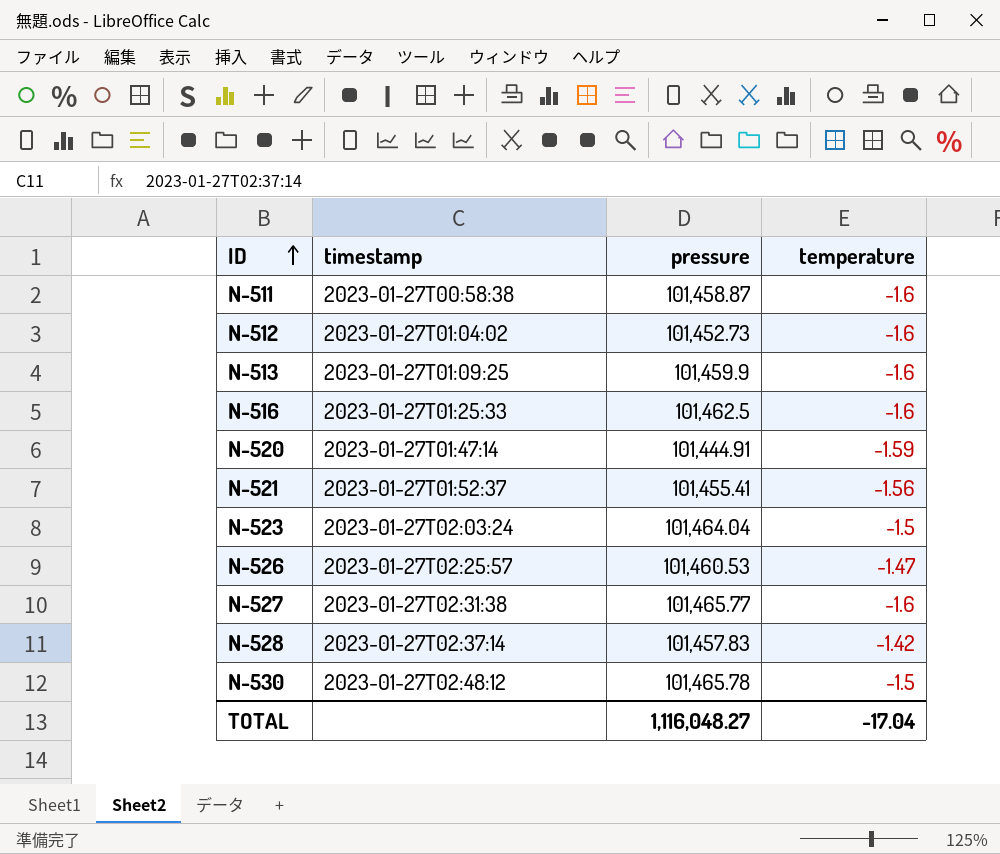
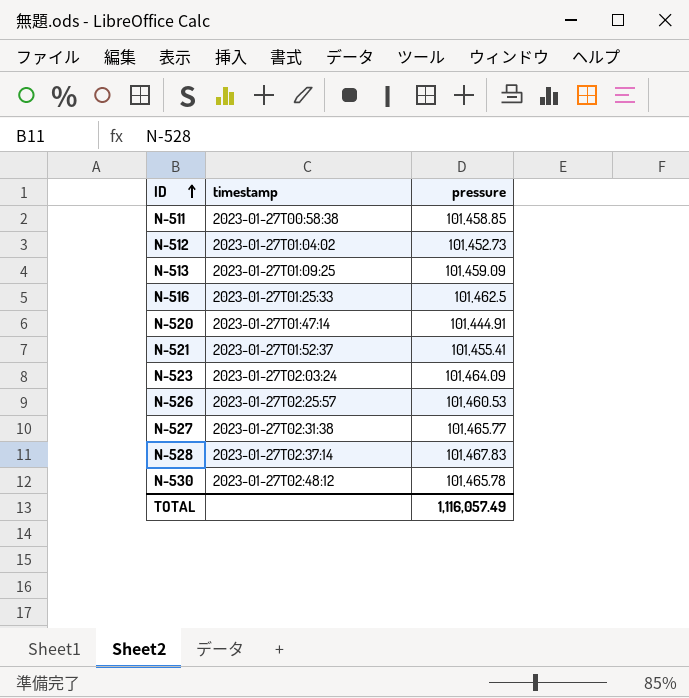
column temperature | position: 4 -> none
N-511 | pressure: 101,458.87 -> 101,458.85
N-513 | pressure: 101,459.9 -> 101,459.09
N-523 | pressure: 101,464.04 -> 101,464.09
N-528 | pressure: 101,457.83 -> 101,467.83
TOTAL | pressure: 1,116,048.27 -> 1,116,057.49

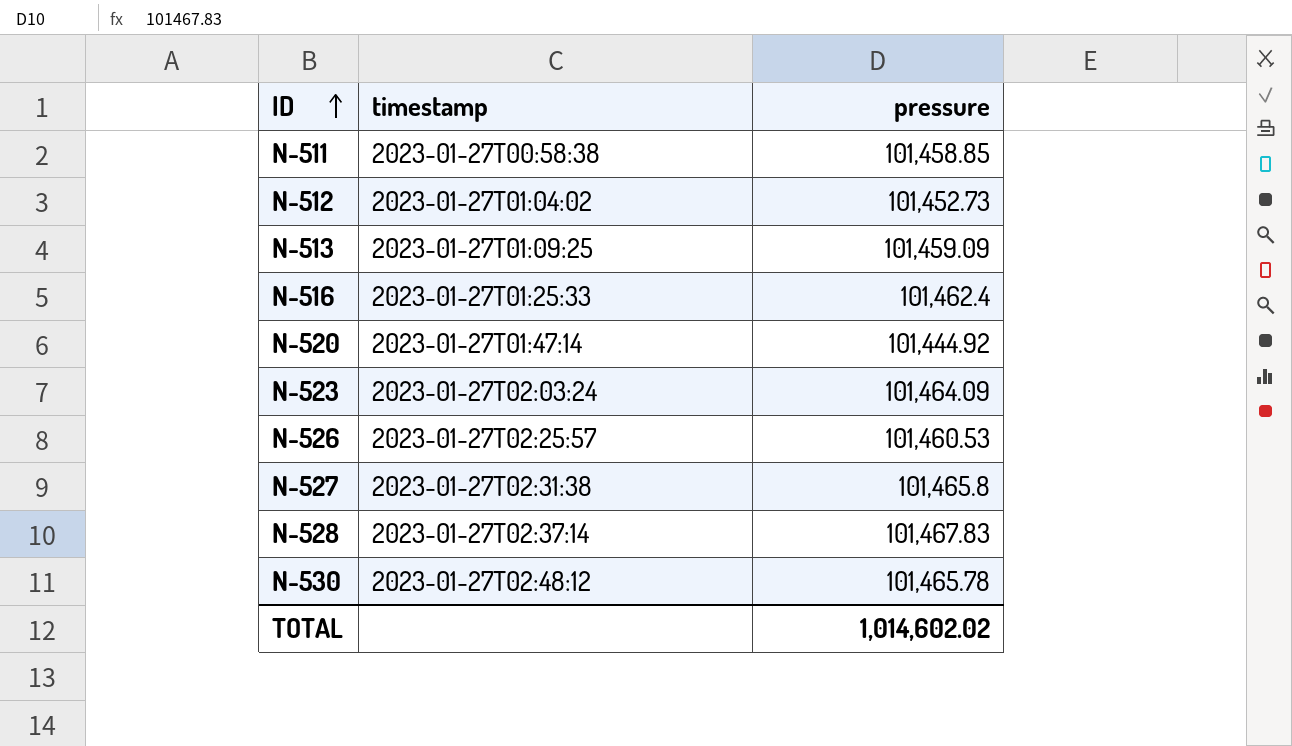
row N-521: 2023-01-27T01:52:37 | 101,455.41 -> none
N-516 | pressure: 101,462.5 -> 101,462.4
N-520 | pressure: 101,444.91 -> 101,444.92
N-527 | pressure: 101,465.77 -> 101,465.8
TOTAL | pressure: 1,116,057.49 -> 1,014,602.02

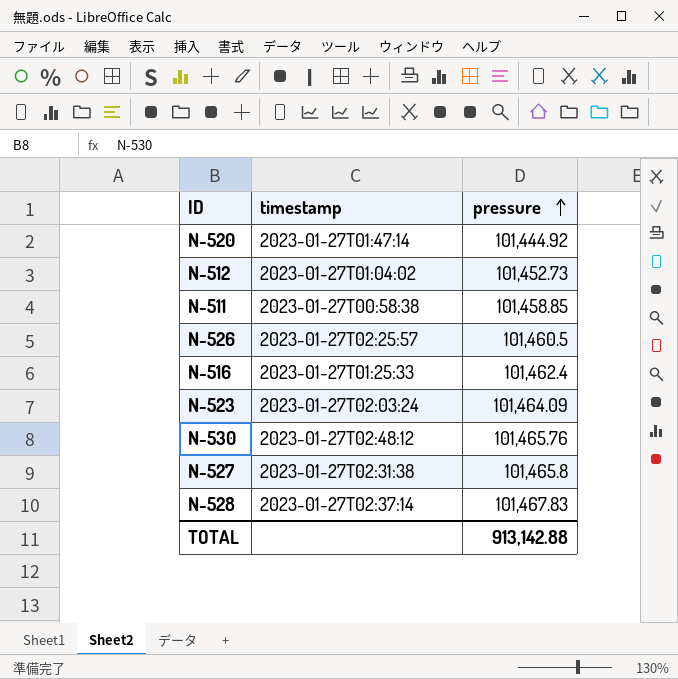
row order: ID ascending -> pressure ascending
row N-513: 2023-01-27T01:09:25 | 101,459.09 -> none
N-526 | pressure: 101,460.53 -> 101,460.5
N-530 | pressure: 101,465.78 -> 101,465.76
TOTAL | pressure: 1,014,602.02 -> 913,142.88

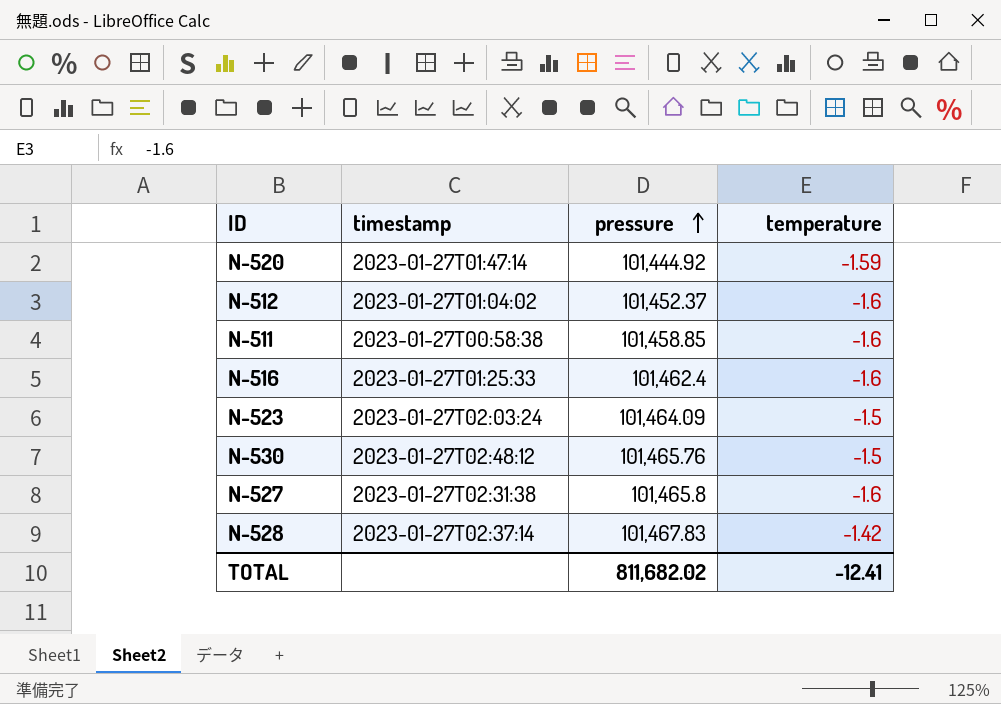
column temperature | position: none -> 4
row N-526: 2023-01-27T02:25:57 | 101,460.5 -> none
N-512 | pressure: 101,452.73 -> 101,452.37
TOTAL | pressure: 913,142.88 -> 811,682.02

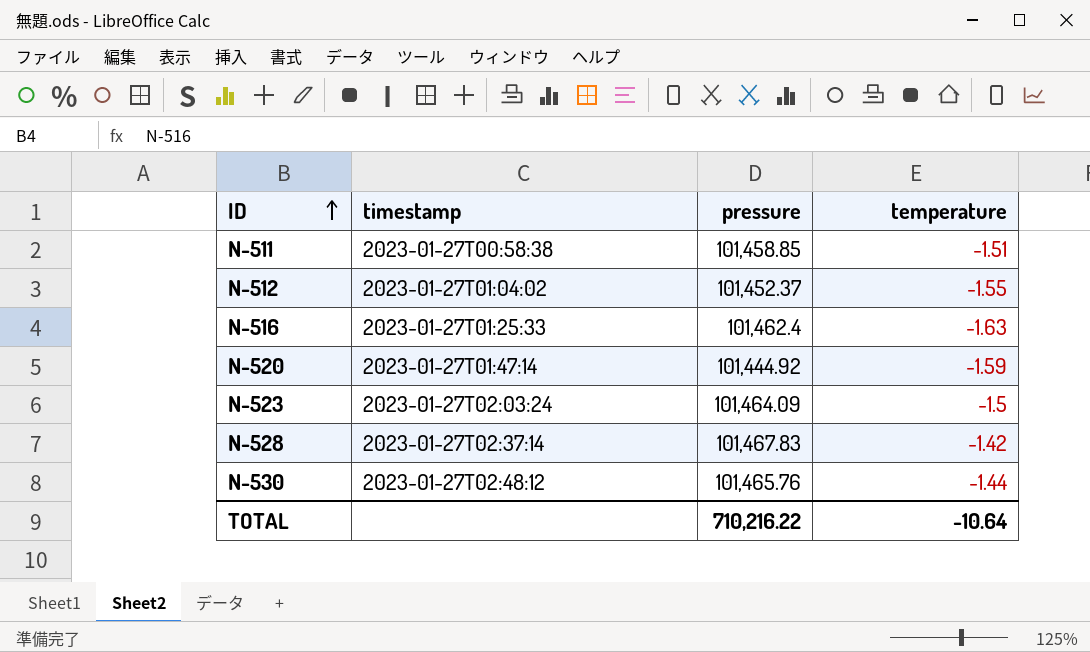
row order: pressure ascending -> ID ascending
row N-527: 2023-01-27T02:31:38 | 101,465.8 | -1.6 -> none
N-511 | temperature: -1.6 -> -1.51
N-512 | temperature: -1.6 -> -1.55
N-516 | temperature: -1.6 -> -1.63
N-530 | temperature: -1.5 -> -1.44
TOTAL | pressure: 811,682.02 -> 710,216.22
TOTAL | temperature: -12.41 -> -10.64

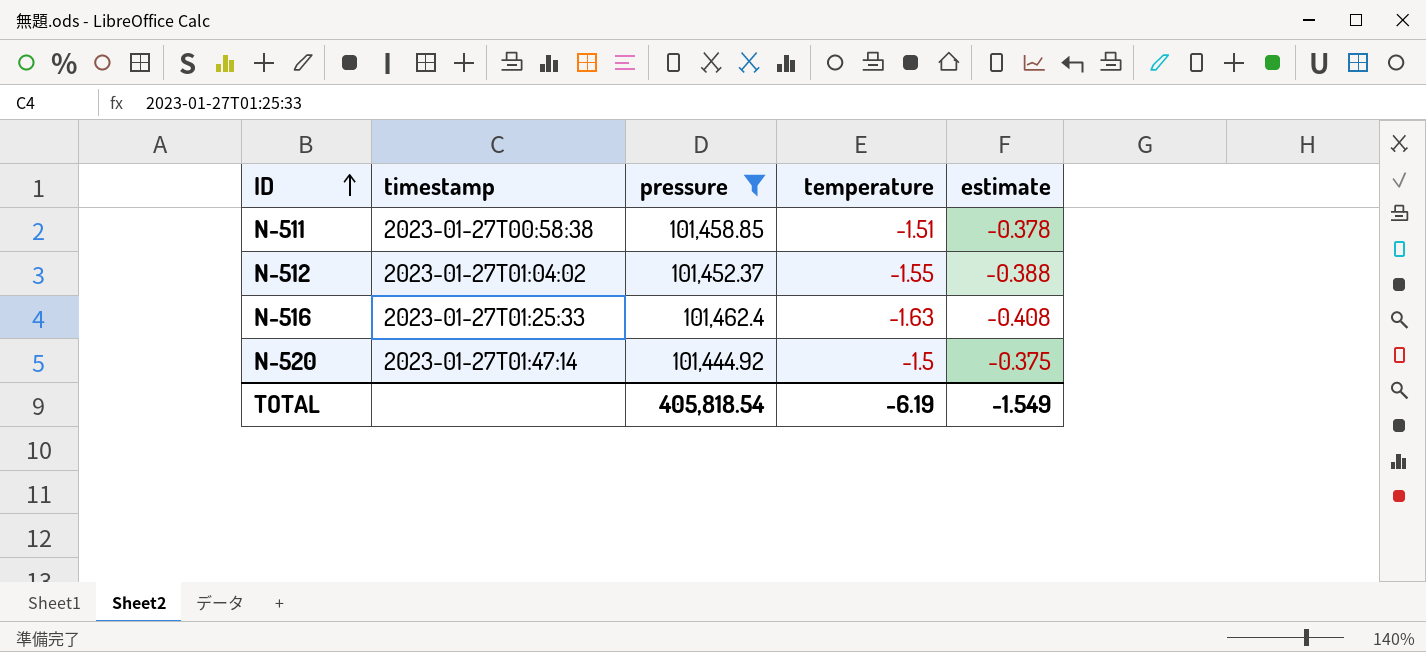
filter: none -> pressure <= 101,462.4
column estimate | formula: none -> [temperature] * 0.25
N-520 | temperature: -1.59 -> -1.5
TOTAL | pressure: 710,216.22 -> 405,818.54
TOTAL | temperature: -10.64 -> -6.19

